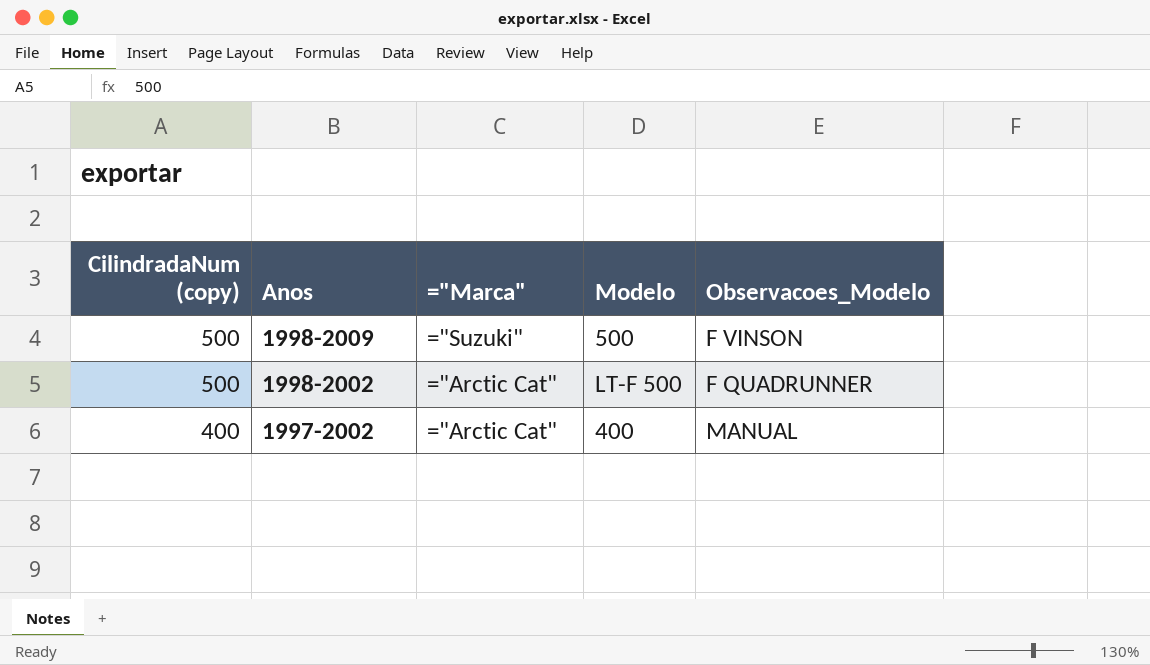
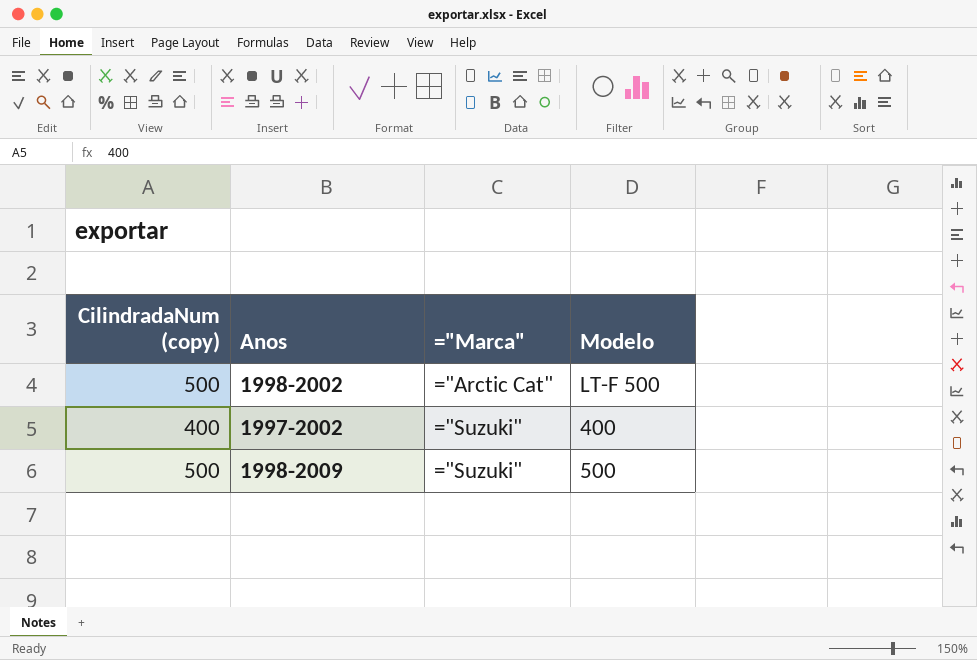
row order: CilindradaNum (copy) descending -> ="Marca" ascending
column Observacoes_Modelo | position: 5 -> none
1997-2002 | ="Marca": ="Arctic Cat" -> ="Suzuki"

